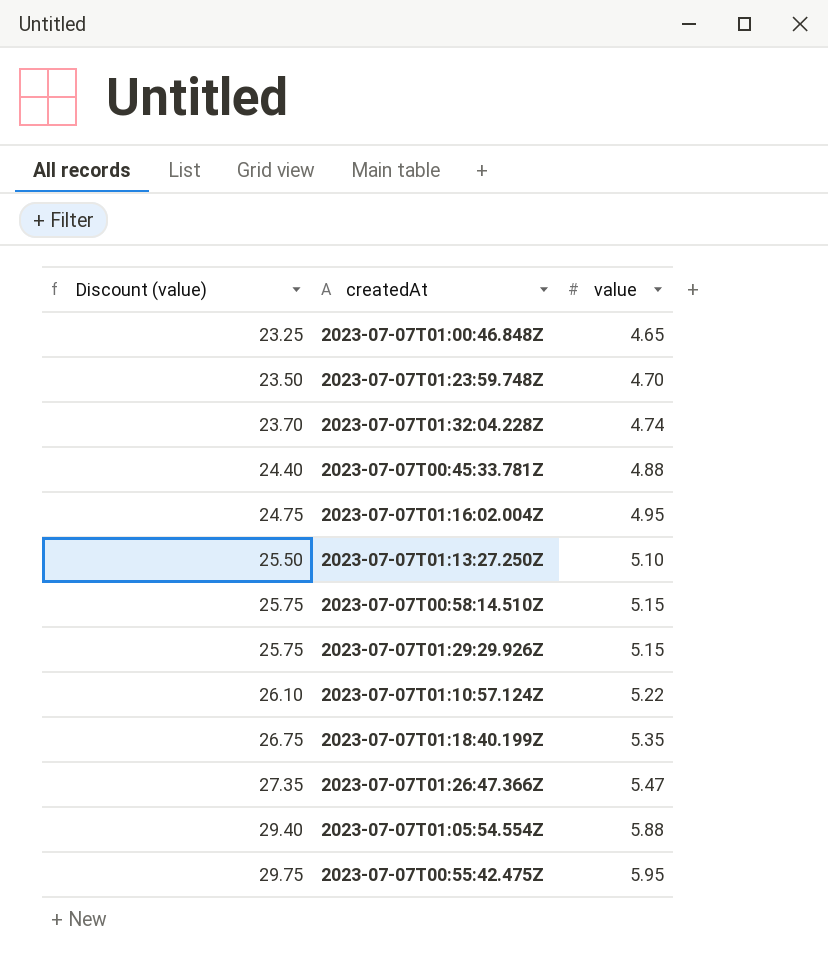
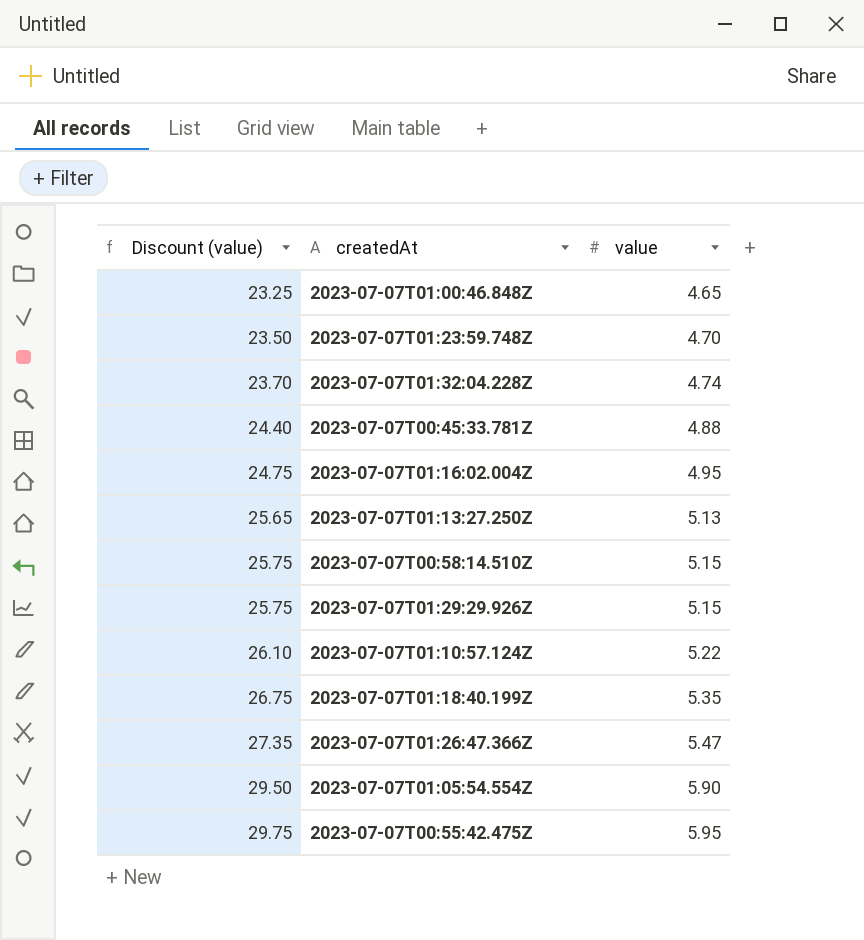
2023-07-07T01:13:27.250Z | Discount (value): 25.50 -> 25.65
2023-07-07T01:13:27.250Z | value: 5.10 -> 5.13
2023-07-07T01:05:54.554Z | Discount (value): 29.40 -> 29.50
2023-07-07T01:05:54.554Z | value: 5.88 -> 5.90

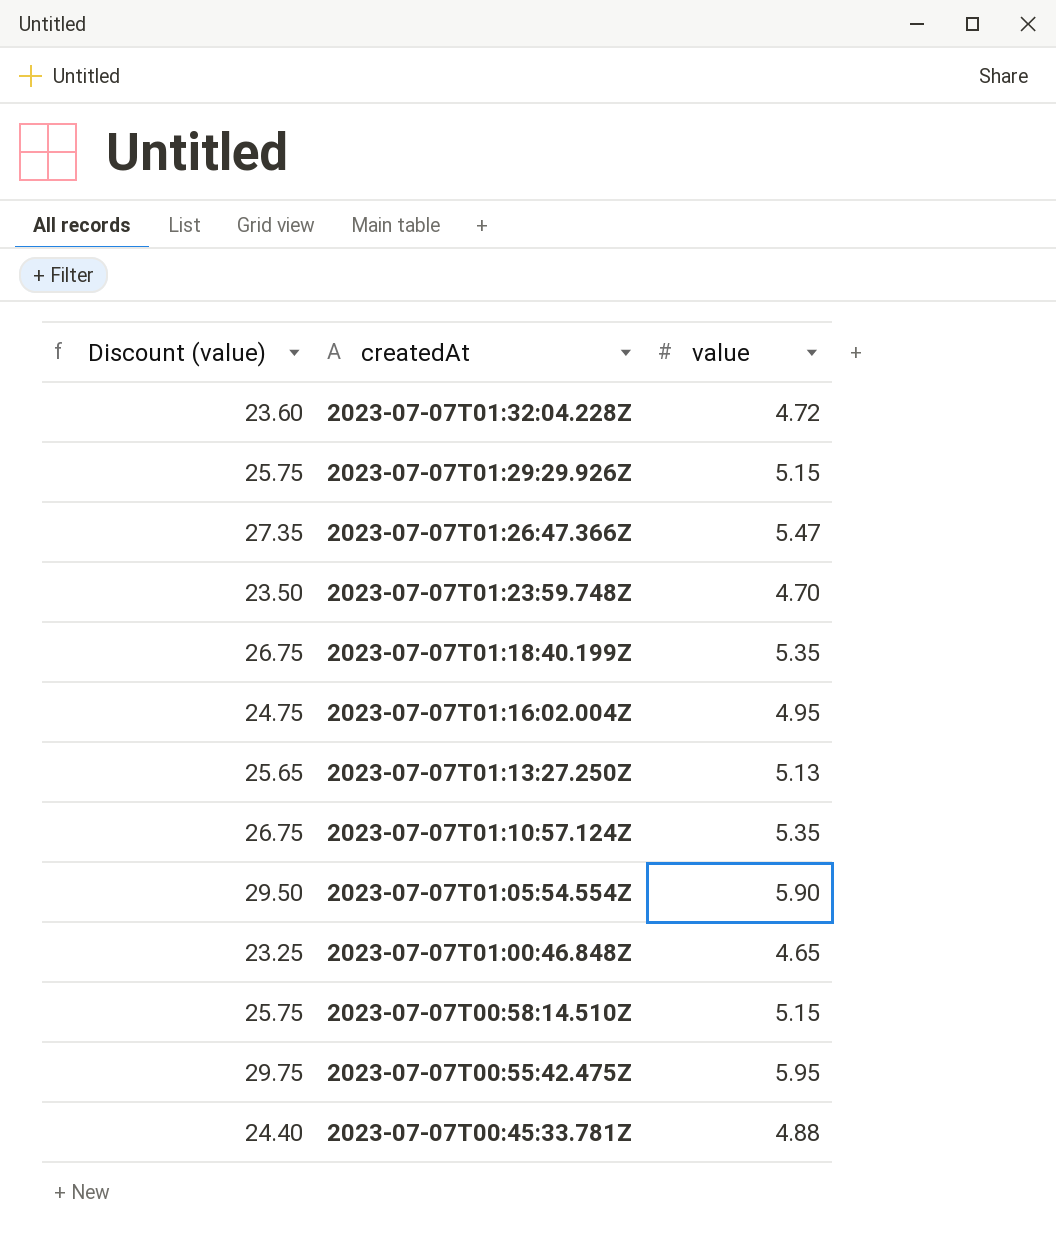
row order: Discount (value) ascending -> createdAt descending
2023-07-07T01:32:04.228Z | Discount (value): 23.70 -> 23.60
2023-07-07T01:32:04.228Z | value: 4.74 -> 4.72
2023-07-07T01:10:57.124Z | Discount (value): 26.10 -> 26.75
2023-07-07T01:10:57.124Z | value: 5.22 -> 5.35

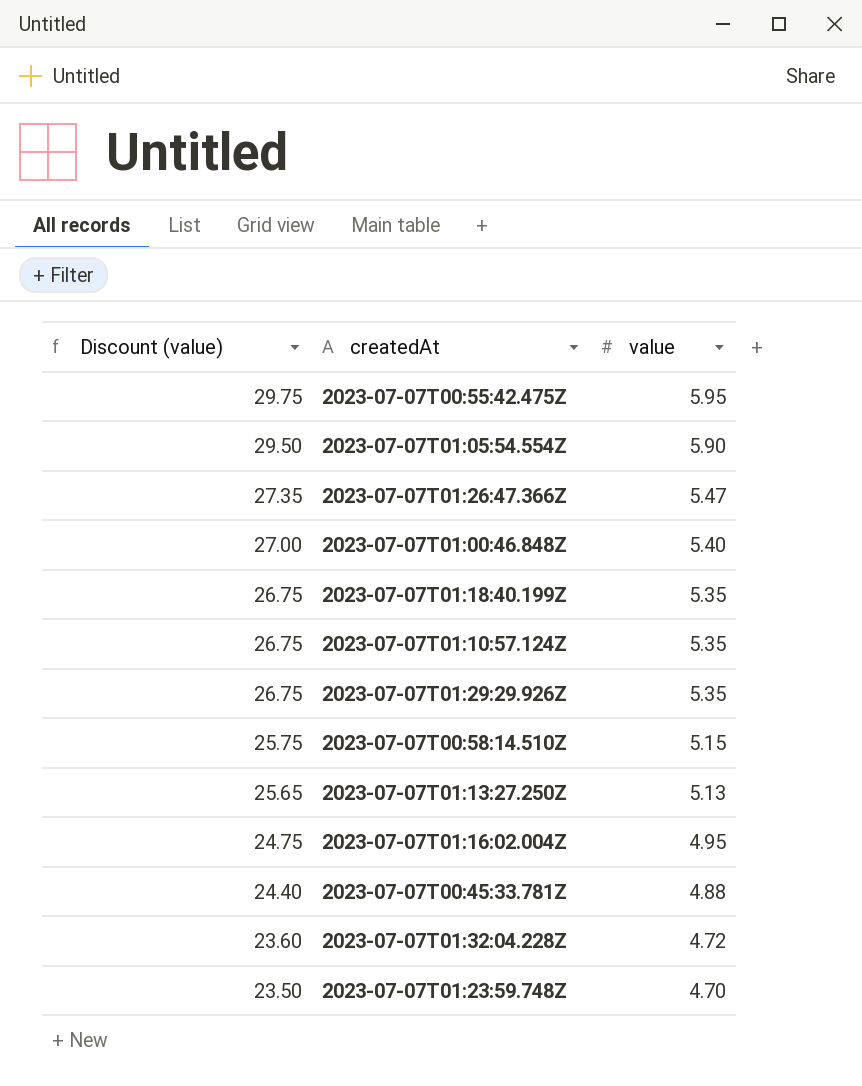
row order: createdAt descending -> Discount (value) descending
2023-07-07T01:00:46.848Z | Discount (value): 23.25 -> 27.00
2023-07-07T01:00:46.848Z | value: 4.65 -> 5.40
2023-07-07T01:29:29.926Z | Discount (value): 25.75 -> 26.75
2023-07-07T01:29:29.926Z | value: 5.15 -> 5.35

